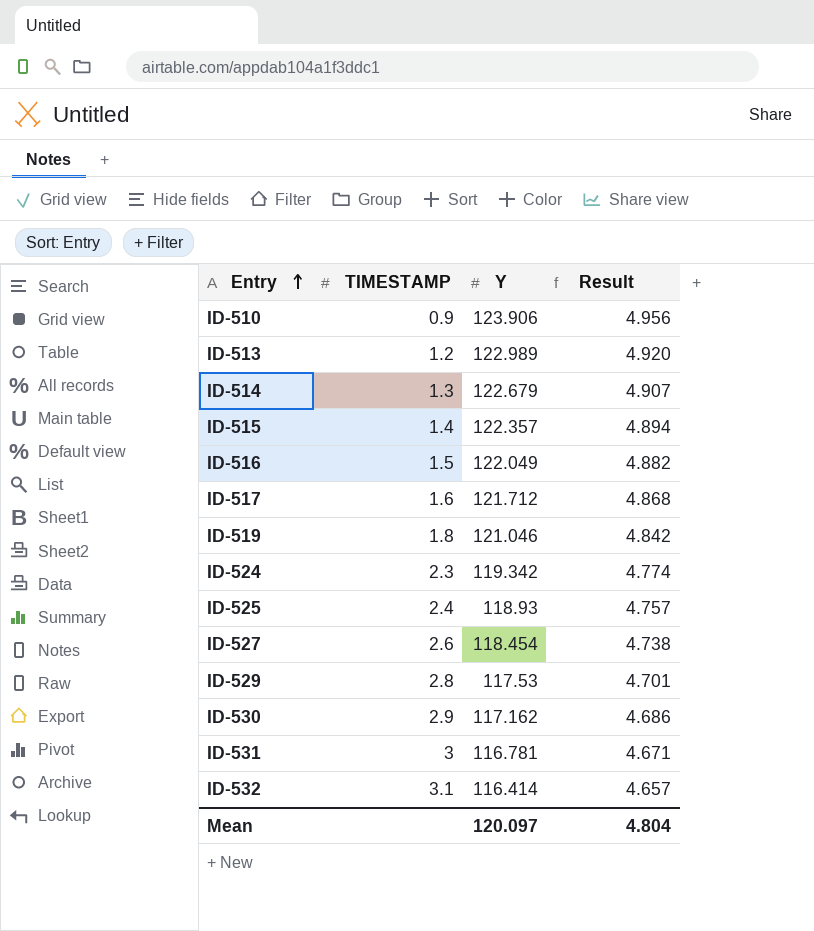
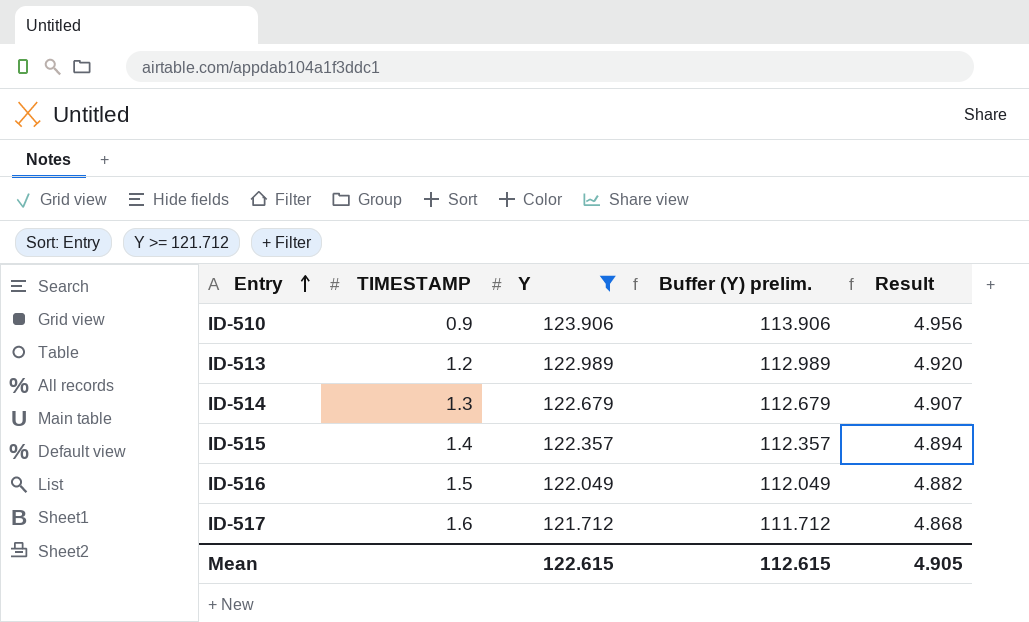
filter: none -> Y >= 121.712
column Buffer (Y) prelim. | formula: none -> [Y] - 10
Mean | Y: 120.097 -> 122.615
Mean | Result: 4.804 -> 4.905

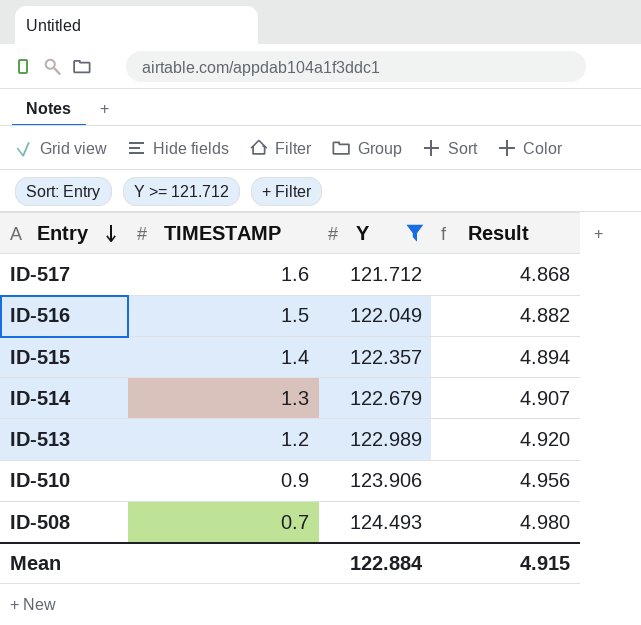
row order: Entry ascending -> Entry descending
column Buffer (Y) prelim. | formula: [Y] - 10 -> none
row ID-508: none -> 0.7 | 124.493 | 4.980
Mean | Y: 122.615 -> 122.884
Mean | Result: 4.905 -> 4.915

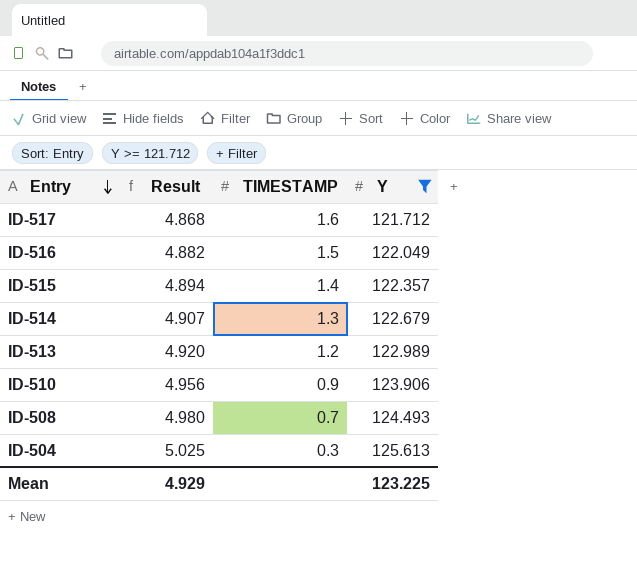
column Result | position: 4 -> 2
row ID-504: none -> 5.025 | 0.3 | 125.613
Mean | Result: 4.915 -> 4.929
Mean | Y: 122.884 -> 123.225

